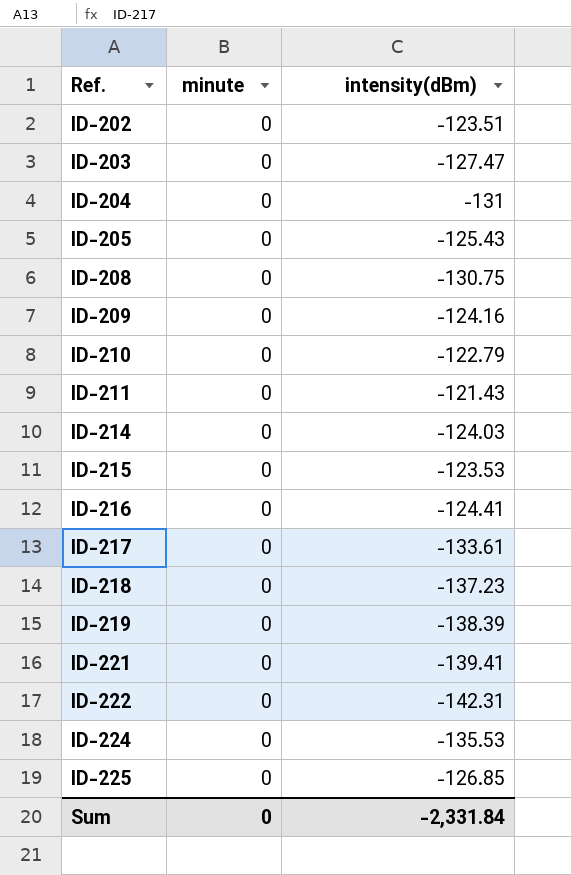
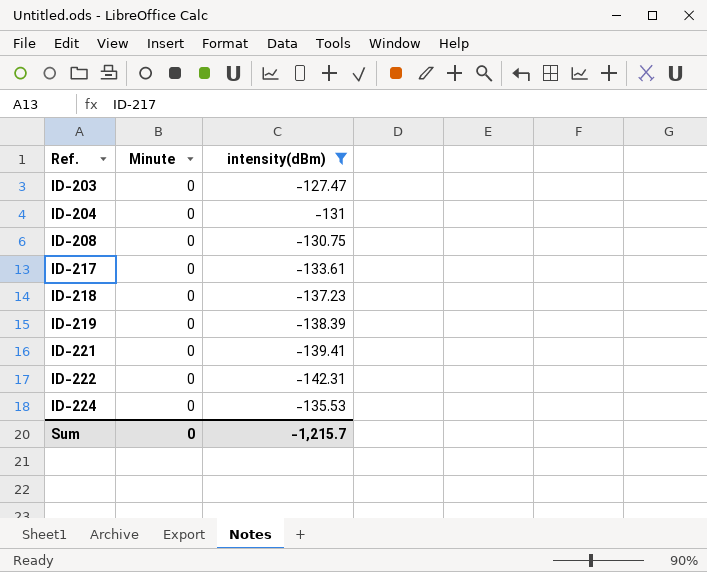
filter: none -> intensity(dBm) <= -127.47
column name: minute -> Minute
Sum | intensity(dBm): -2,331.84 -> -1,215.7

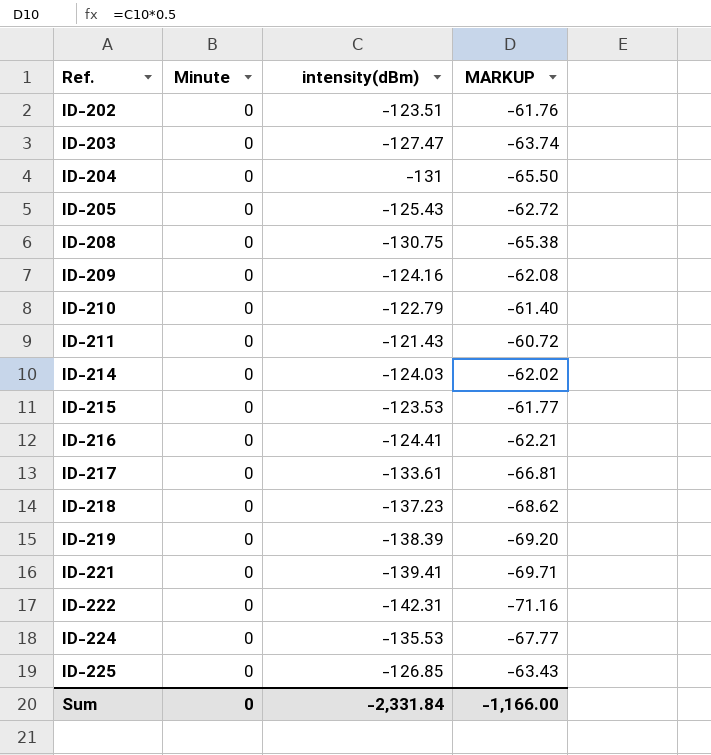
filter: intensity(dBm) <= -127.47 -> none
column MARKUP | formula: none -> [intensity(dBm)] * 0.5
Sum | intensity(dBm): -1,215.7 -> -2,331.84

